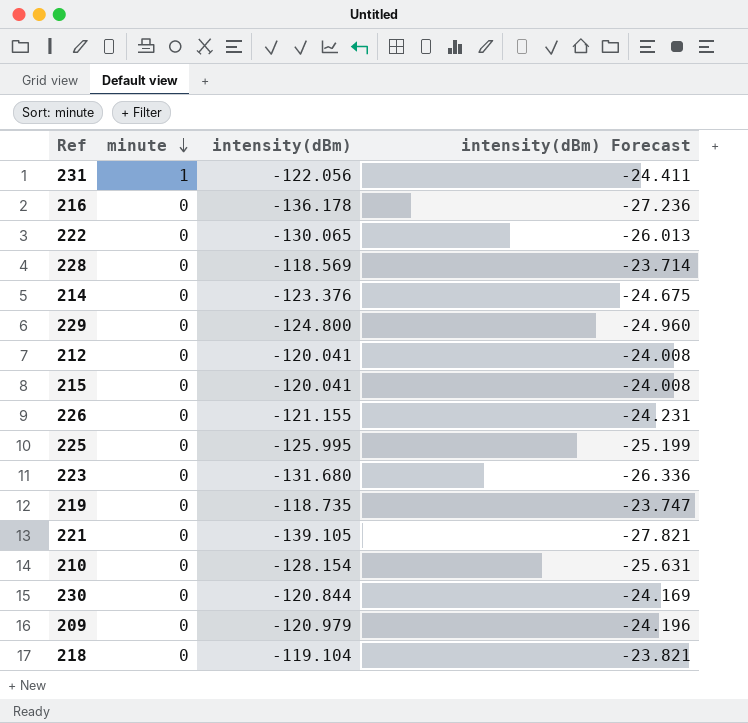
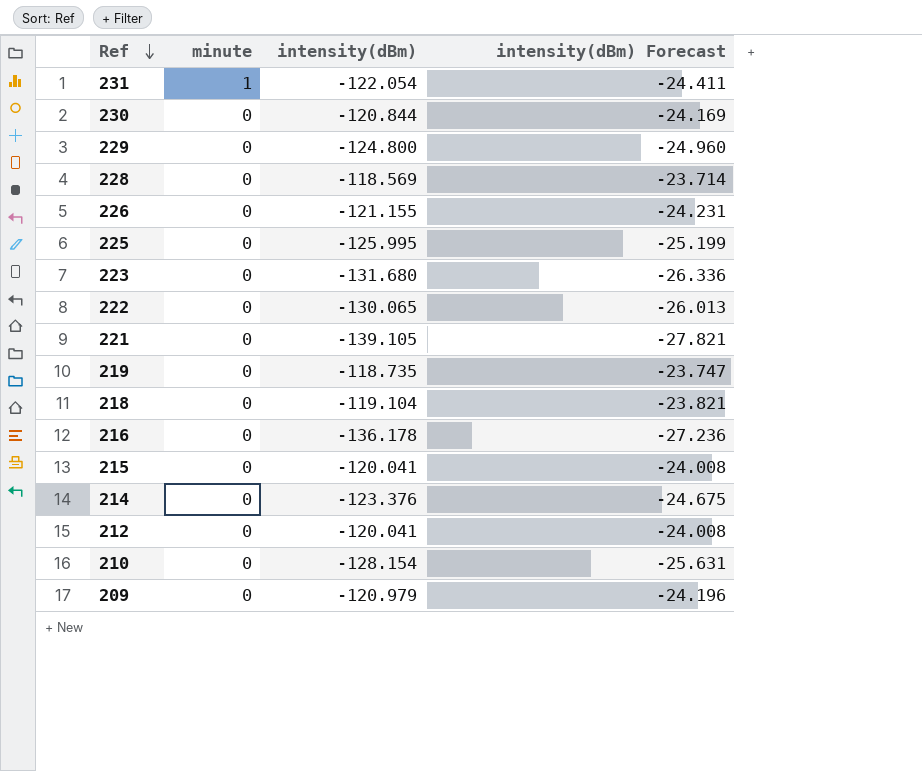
row order: minute descending -> Ref descending
231 | intensity(dBm): -122.056 -> -122.054

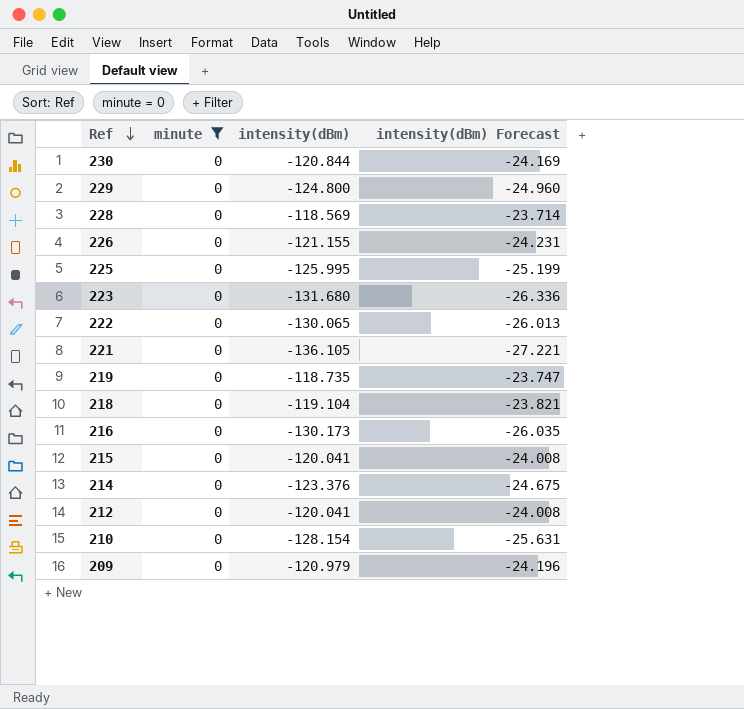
filter: none -> minute = 0
221 | intensity(dBm): -139.105 -> -136.105
221 | intensity(dBm) Forecast: -27.821 -> -27.221
216 | intensity(dBm): -136.178 -> -130.173
216 | intensity(dBm) Forecast: -27.236 -> -26.035

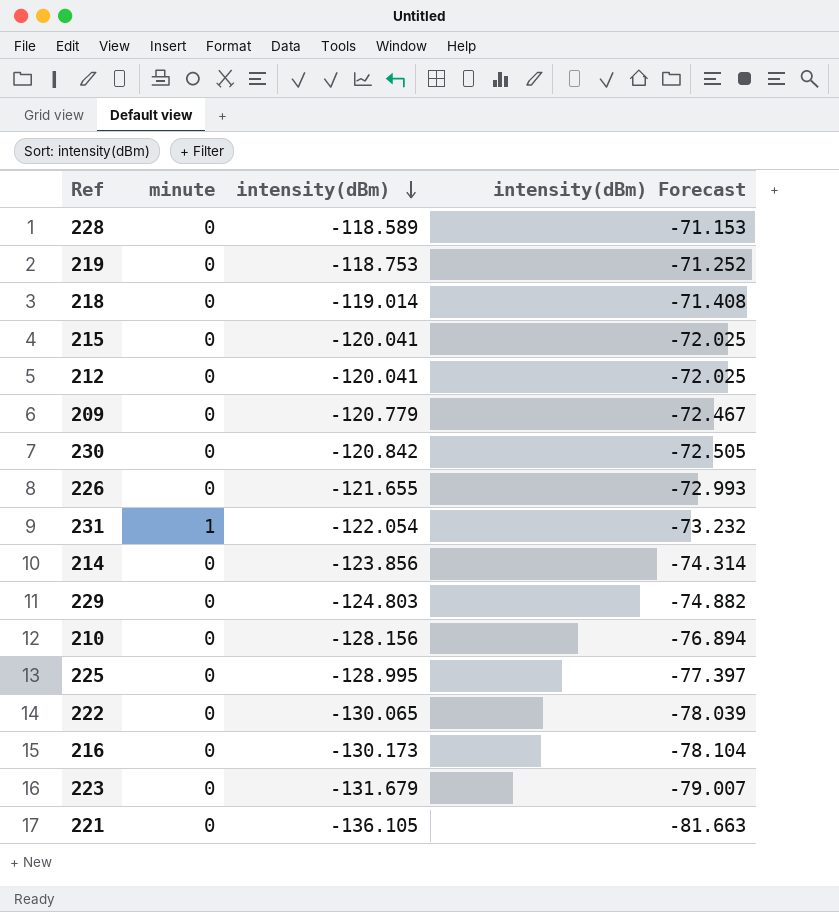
filter: minute = 0 -> none
row order: Ref descending -> intensity(dBm) descending
column intensity(dBm) Forecast | formula: [intensity(dBm)] * 0.2 -> [intensity(dBm)] * 0.6
228 | intensity(dBm): -118.569 -> -118.589
219 | intensity(dBm): -118.735 -> -118.753
218 | intensity(dBm): -119.104 -> -119.014
209 | intensity(dBm): -120.979 -> -120.779
230 | intensity(dBm): -120.844 -> -120.842
226 | intensity(dBm): -121.155 -> -121.655
214 | intensity(dBm): -123.376 -> -123.856
229 | intensity(dBm): -124.800 -> -124.803
210 | intensity(dBm): -128.154 -> -128.156
225 | intensity(dBm): -125.995 -> -128.995
223 | intensity(dBm): -131.680 -> -131.679

